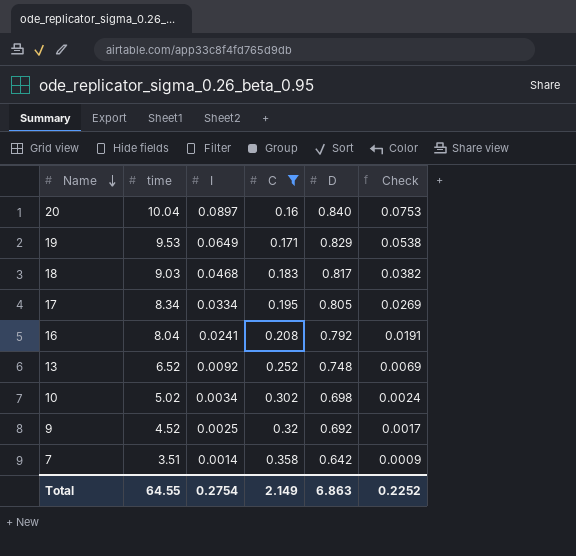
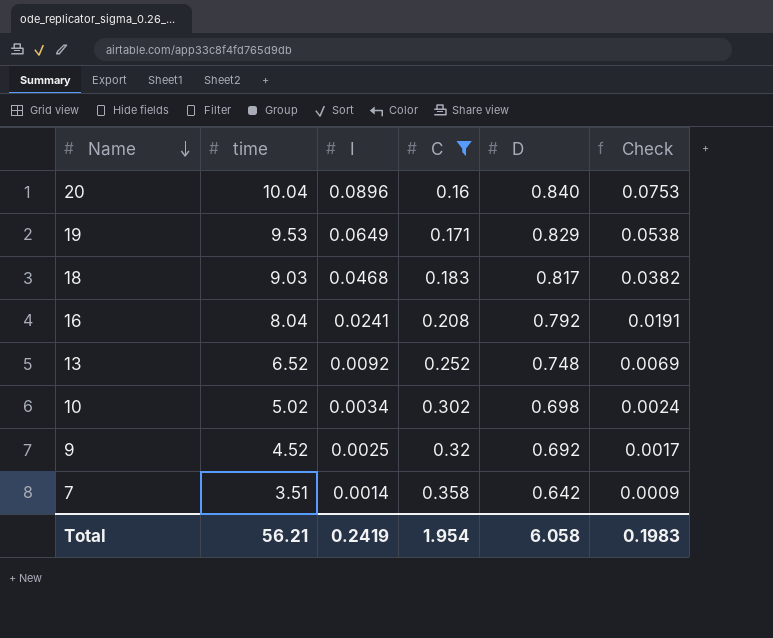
row 17: 8.34 | 0.0334 | 0.195 | 0.805 | 0.0269 -> none
20 | I: 0.0897 -> 0.0896
Total | time: 64.55 -> 56.21
Total | I: 0.2754 -> 0.2419
Total | C: 2.149 -> 1.954
Total | D: 6.863 -> 6.058
Total | Check: 0.2252 -> 0.1983

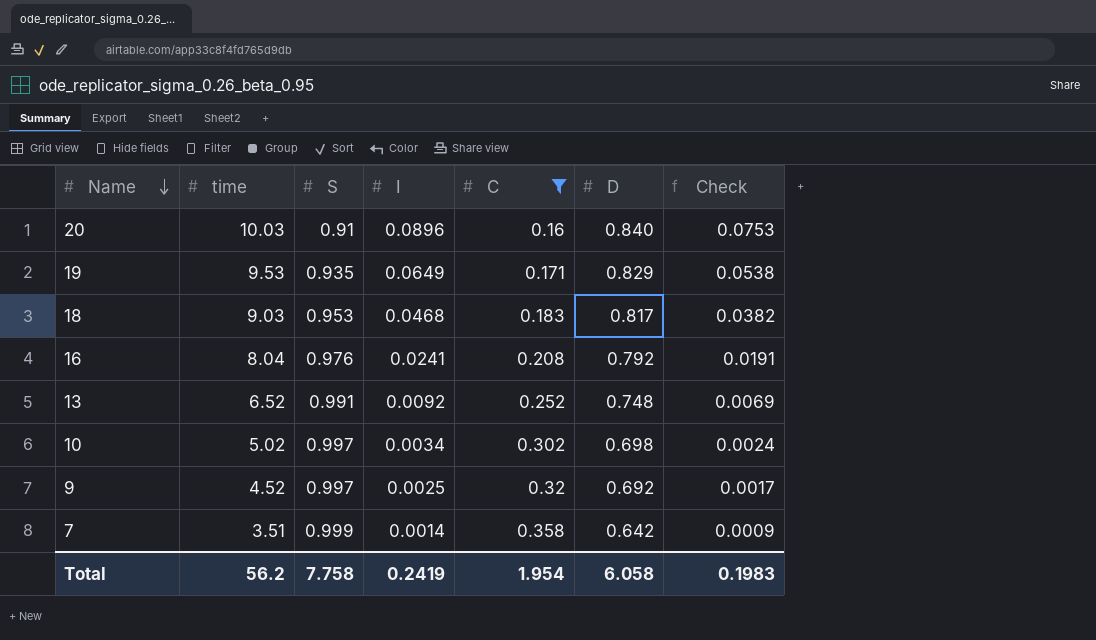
column S | position: none -> 3
20 | time: 10.04 -> 10.03
Total | time: 56.21 -> 56.2

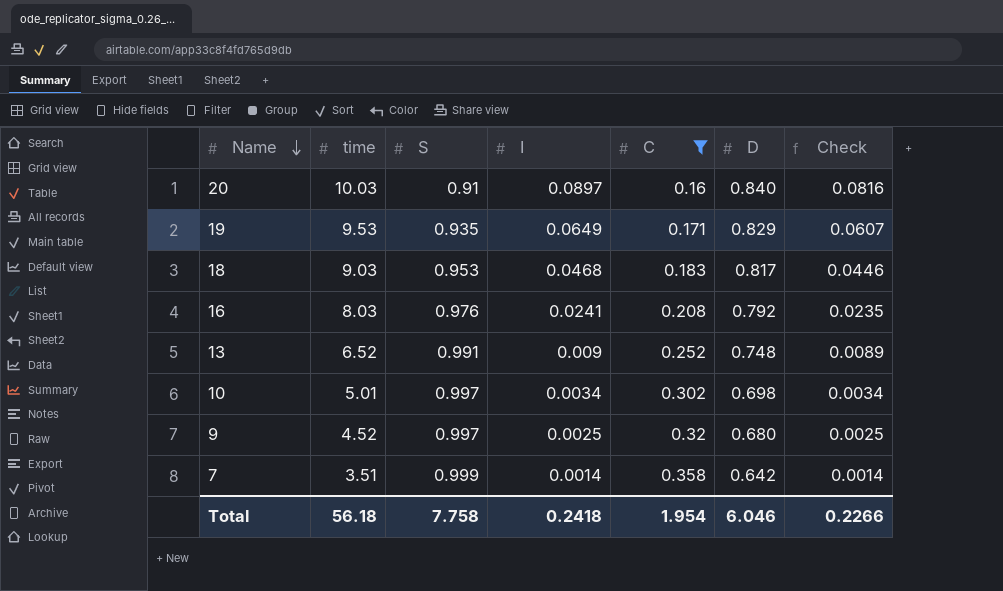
column Check | formula: [I] * [D] -> [S] * [I]
20 | I: 0.0896 -> 0.0897
16 | time: 8.04 -> 8.03
13 | I: 0.0092 -> 0.009
10 | time: 5.02 -> 5.01
9 | D: 0.692 -> 0.680
Total | time: 56.2 -> 56.18
Total | I: 0.2419 -> 0.2418
Total | D: 6.058 -> 6.046
Total | Check: 0.1983 -> 0.2266

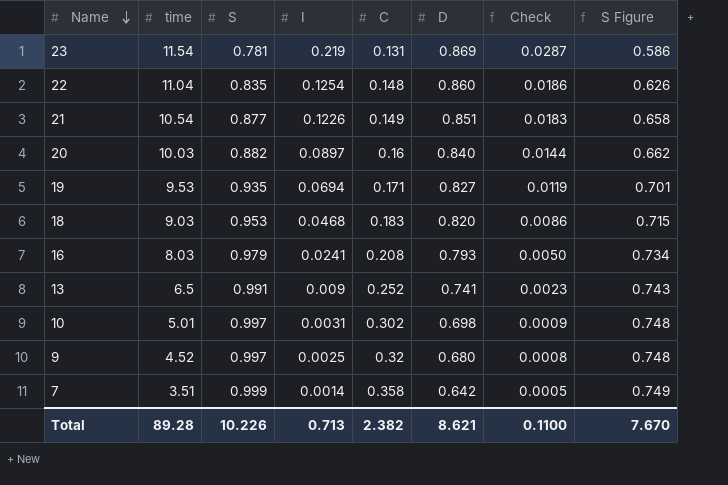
filter: C >= 0.16 -> none
column Check | formula: [S] * [I] -> [I] * [C]
column S Figure | formula: none -> [S] * 0.75
20 | S: 0.91 -> 0.882
19 | I: 0.0649 -> 0.0694
19 | D: 0.829 -> 0.827
18 | D: 0.817 -> 0.820
16 | S: 0.976 -> 0.979
16 | D: 0.792 -> 0.793
13 | time: 6.52 -> 6.5
13 | D: 0.748 -> 0.741
10 | I: 0.0034 -> 0.0031
Total | time: 56.18 -> 89.28
Total | S: 7.758 -> 10.226
Total | I: 0.2418 -> 0.713
Total | C: 1.954 -> 2.382
Total | D: 6.046 -> 8.621
Total | Check: 0.2266 -> 0.1100

